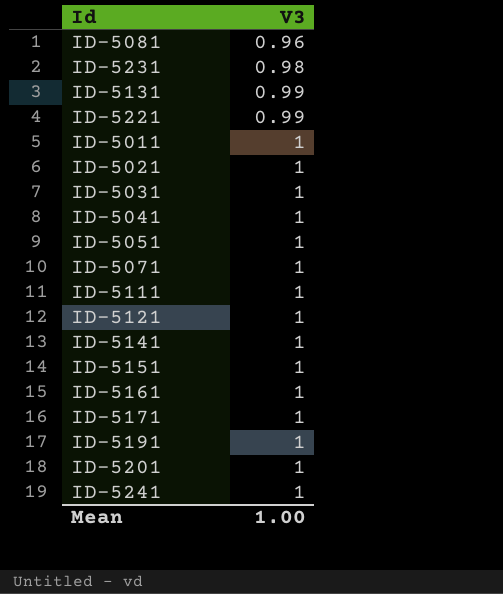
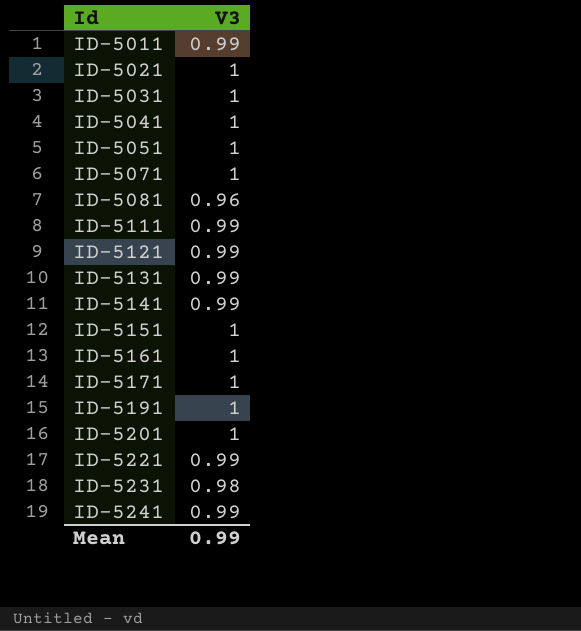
row order: V3 ascending -> Id ascending
ID-5011 | V3: 1 -> 0.99
ID-5111 | V3: 1 -> 0.99
ID-5121 | V3: 1 -> 0.99
ID-5141 | V3: 1 -> 0.99
ID-5241 | V3: 1 -> 0.99
Mean | V3: 1.00 -> 0.99

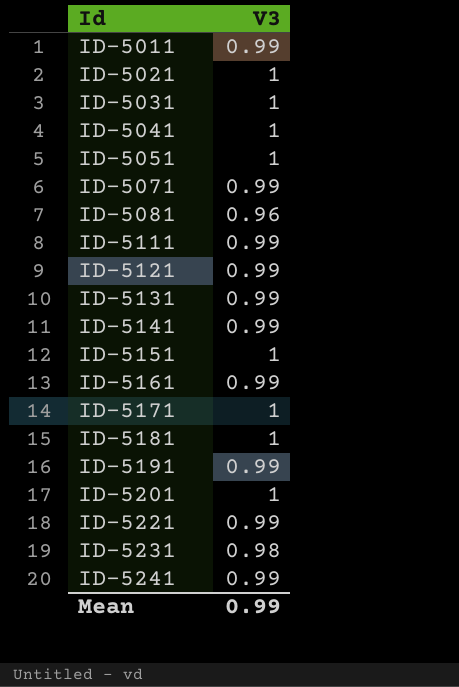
ID-5071 | V3: 1 -> 0.99
ID-5161 | V3: 1 -> 0.99
row ID-5181: none -> 1
ID-5191 | V3: 1 -> 0.99

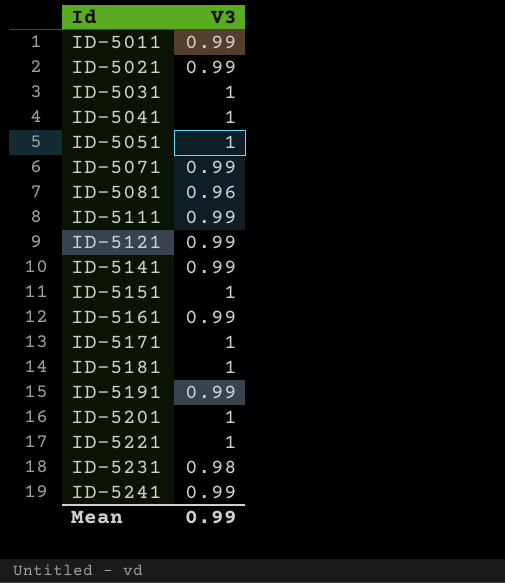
row ID-5131: 0.99 -> none
ID-5021 | V3: 1 -> 0.99
ID-5221 | V3: 0.99 -> 1

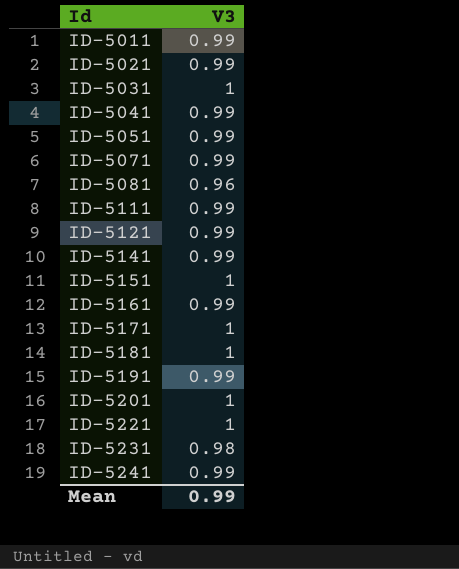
ID-5041 | V3: 1 -> 0.99
ID-5051 | V3: 1 -> 0.99

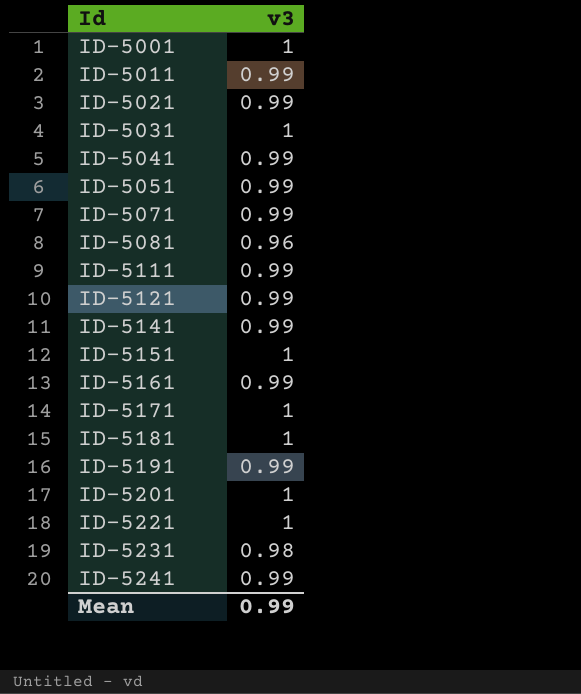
column name: V3 -> v3
row ID-5001: none -> 1

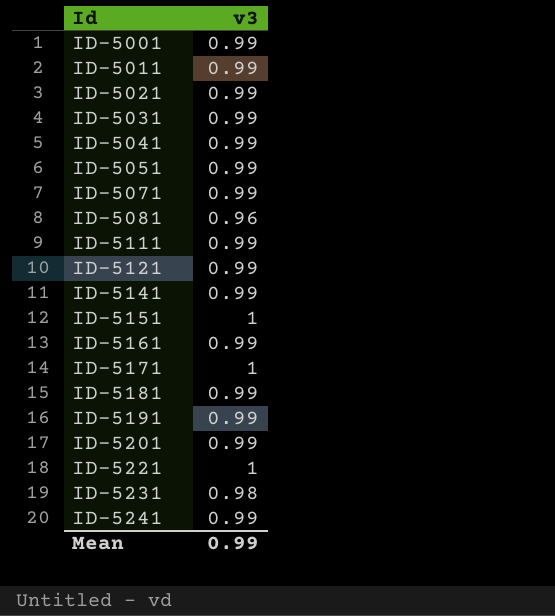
ID-5001 | v3: 1 -> 0.99
ID-5031 | v3: 1 -> 0.99
ID-5181 | v3: 1 -> 0.99
ID-5201 | v3: 1 -> 0.99

